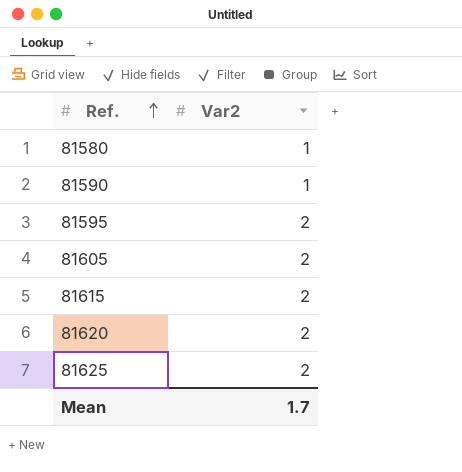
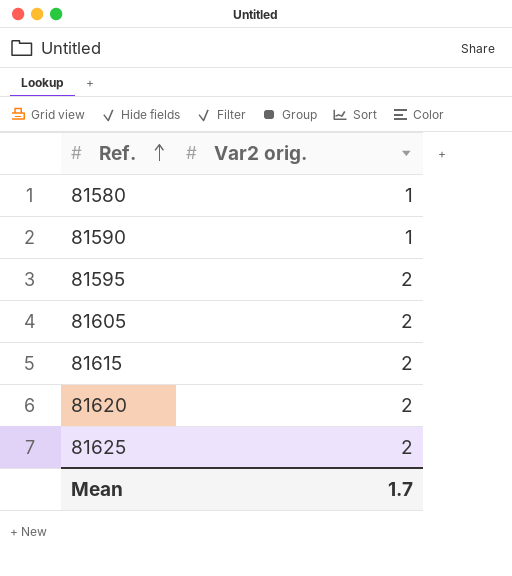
column name: Var2 -> Var2 orig.

